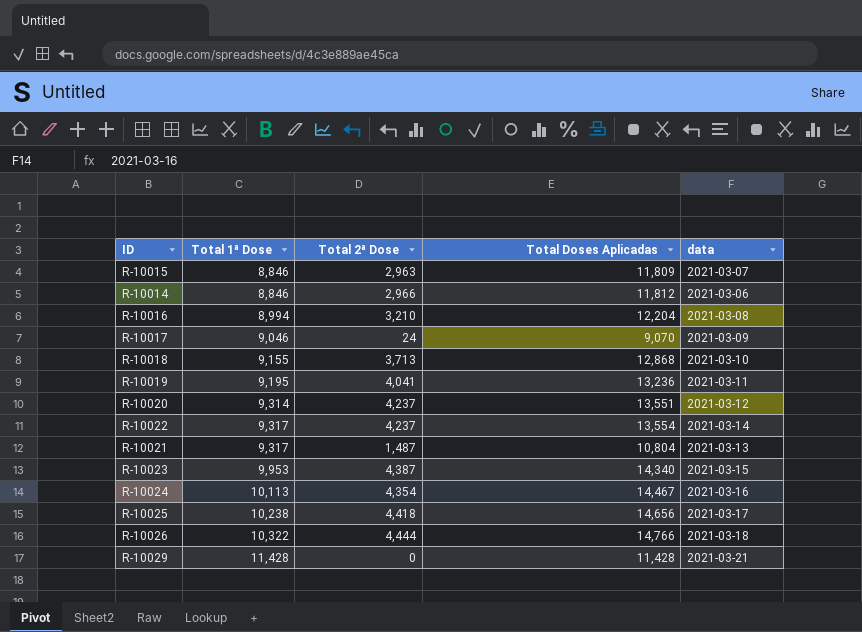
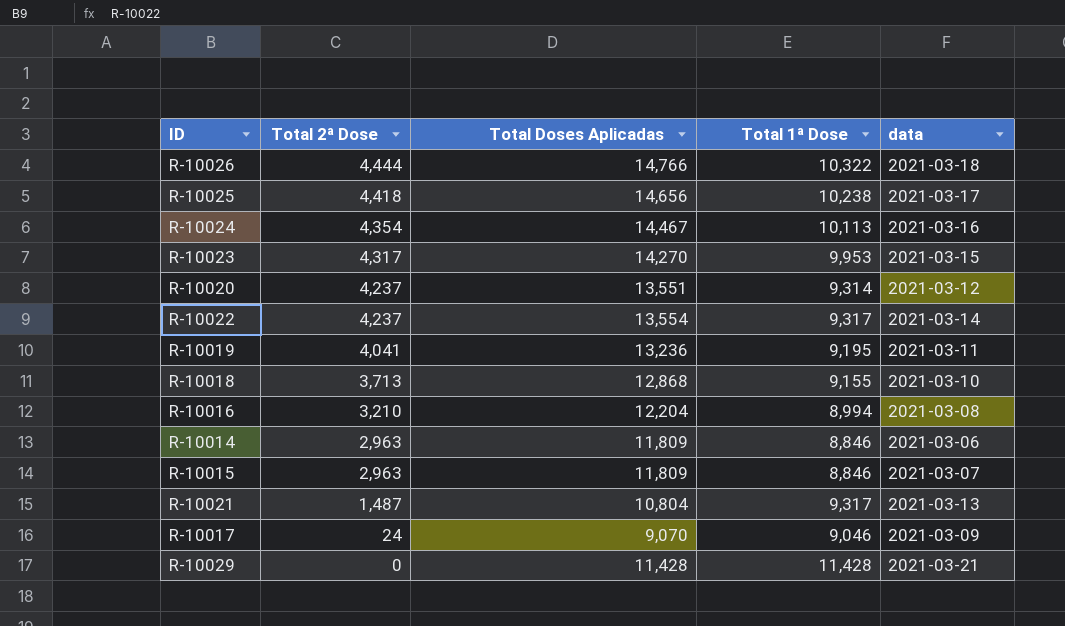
row order: Total 1ª Dose ascending -> Total 2ª Dose descending
column Total 1ª Dose | position: 2 -> 4
R-10023 | Total 2ª Dose: 4,387 -> 4,317
R-10023 | Total Doses Aplicadas: 14,340 -> 14,270
R-10014 | Total 2ª Dose: 2,966 -> 2,963
R-10014 | Total Doses Aplicadas: 11,812 -> 11,809

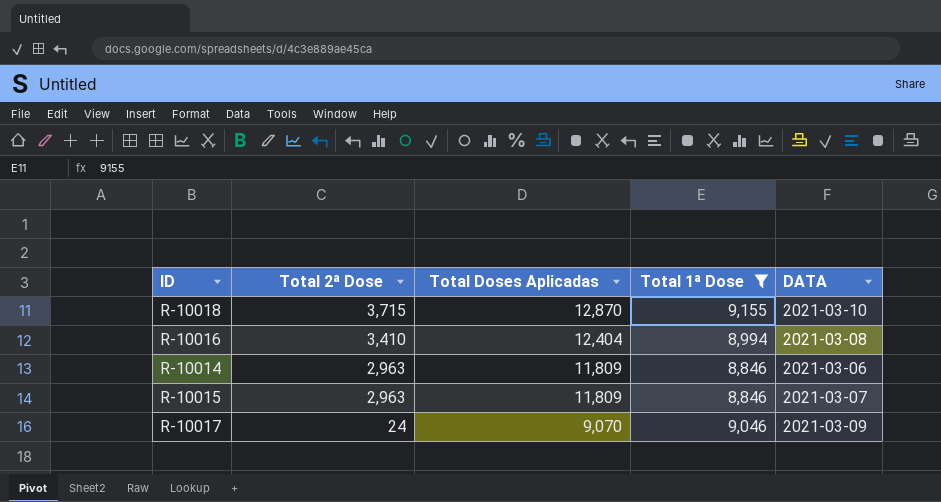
filter: none -> Total 1ª Dose <= 9,155
column name: data -> DATA
R-10018 | Total 2ª Dose: 3,713 -> 3,715
R-10018 | Total Doses Aplicadas: 12,868 -> 12,870
R-10016 | Total 2ª Dose: 3,210 -> 3,410
R-10016 | Total Doses Aplicadas: 12,204 -> 12,404

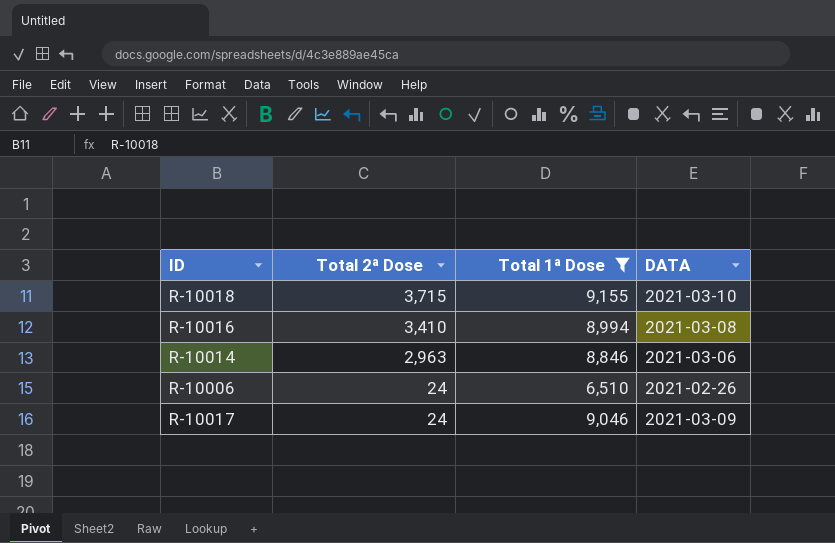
column Total Doses Aplicadas | formula: [Total 2ª Dose] + [Total 1ª Dose] -> none
row R-10015: 2,963 | 11,809 | 8,846 | 2021-03-07 -> none
row R-10006: none -> 24 | 6,510 | 2021-02-26

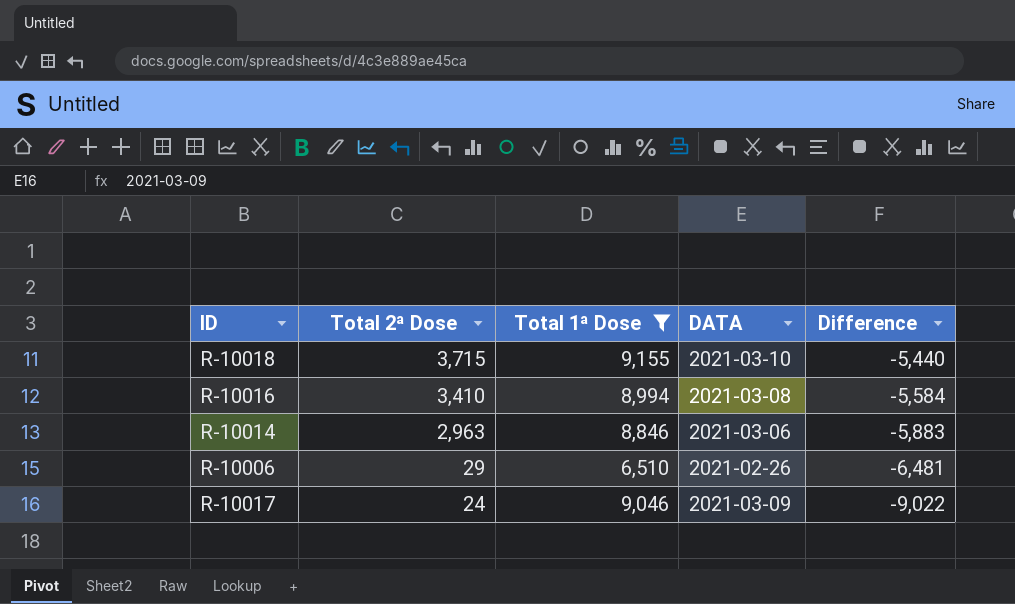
column Difference | formula: none -> [Total 2ª Dose] - [Total 1ª Dose]
R-10006 | Total 2ª Dose: 24 -> 29

